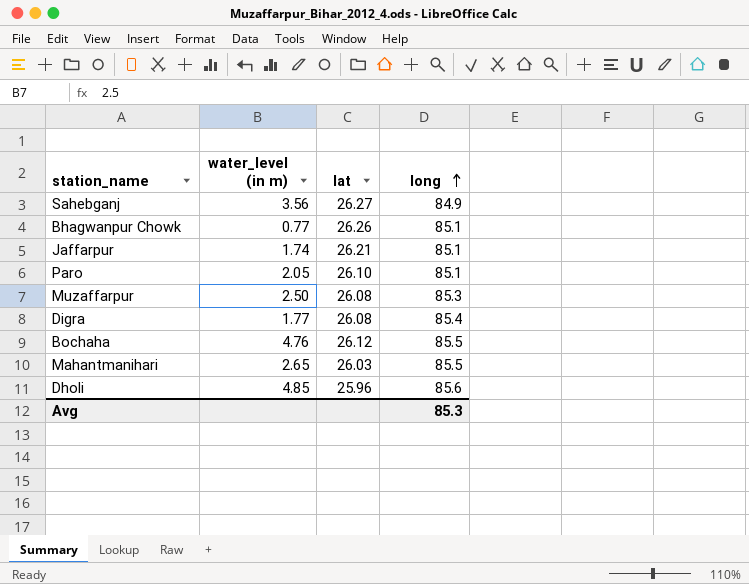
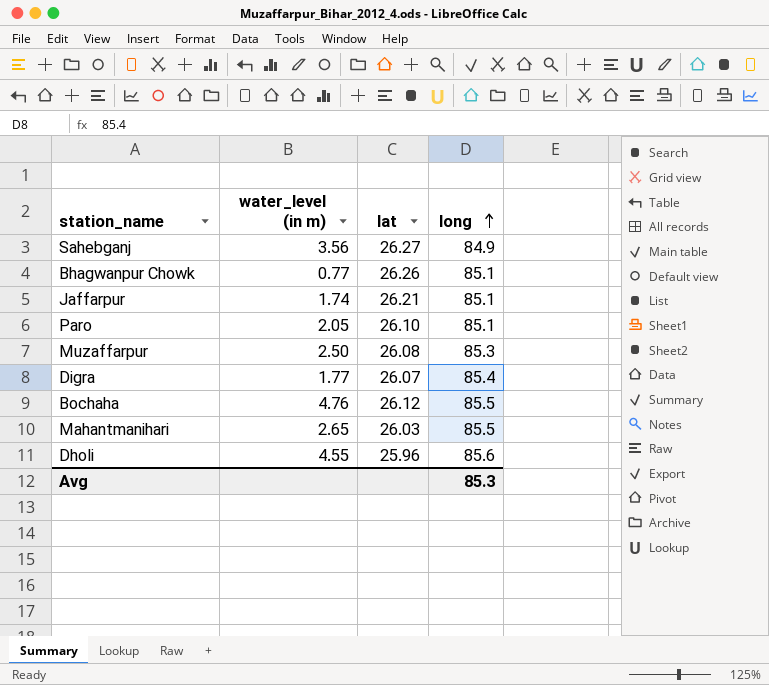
Digra | lat: 26.08 -> 26.07
Dholi | water_level (in m): 4.85 -> 4.55

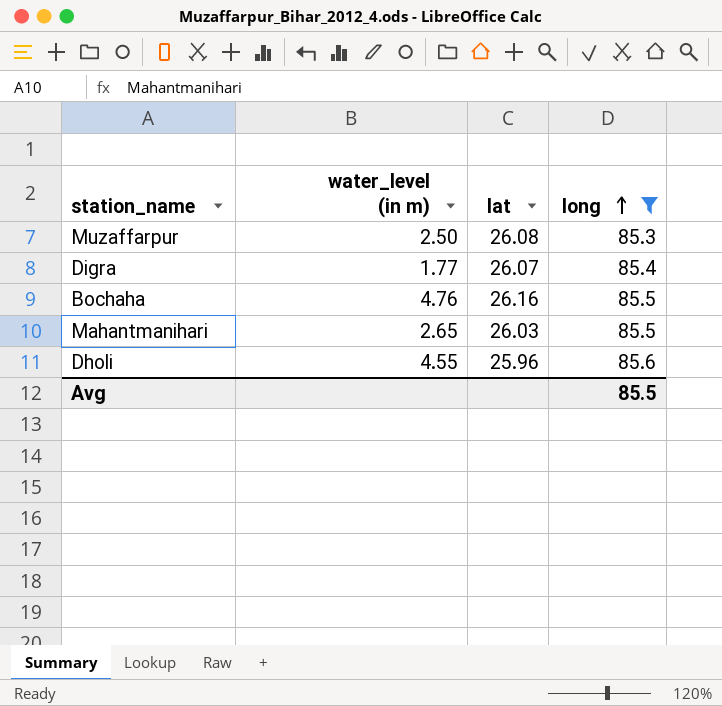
filter: none -> long >= 85.3
Bochaha | lat: 26.12 -> 26.16
Avg | long: 85.3 -> 85.5

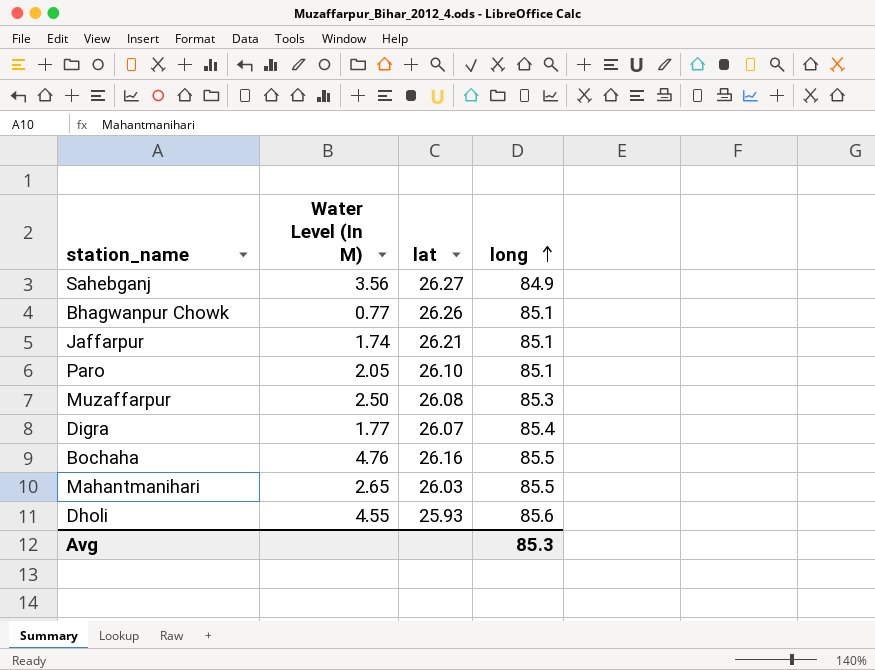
filter: long >= 85.3 -> none
column name: water_level (in m) -> Water Level (In M)
Dholi | lat: 25.96 -> 25.93
Avg | long: 85.5 -> 85.3

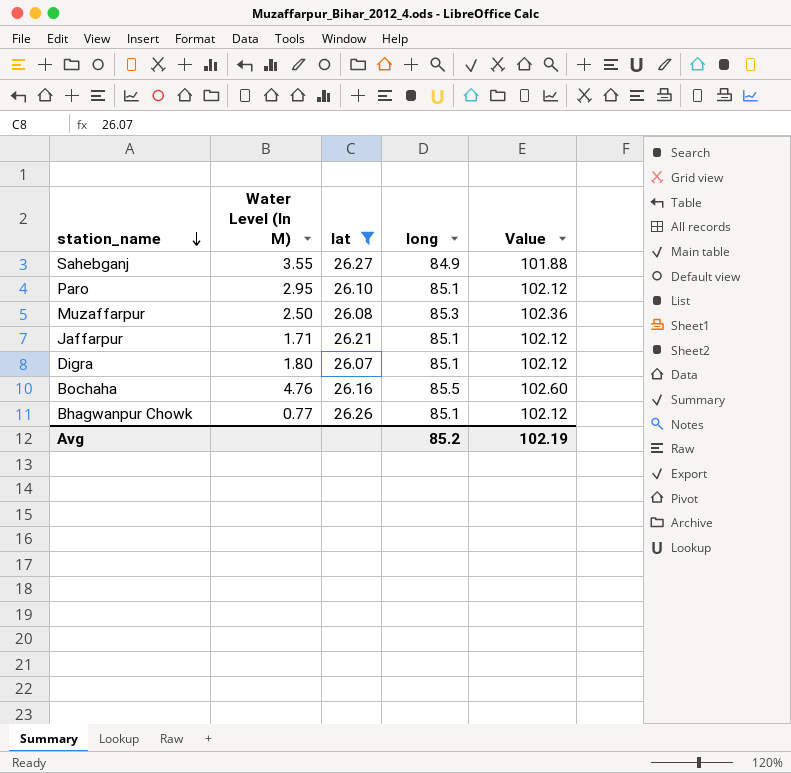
filter: none -> lat >= 26.07
row order: long ascending -> station_name descending
column Value | formula: none -> [long] * 1.2
Sahebganj | Water Level (In M): 3.56 -> 3.55
Paro | Water Level (In M): 2.05 -> 2.95
Jaffarpur | Water Level (In M): 1.74 -> 1.71
Digra | Water Level (In M): 1.77 -> 1.80
Digra | long: 85.4 -> 85.1
Avg | long: 85.3 -> 85.2

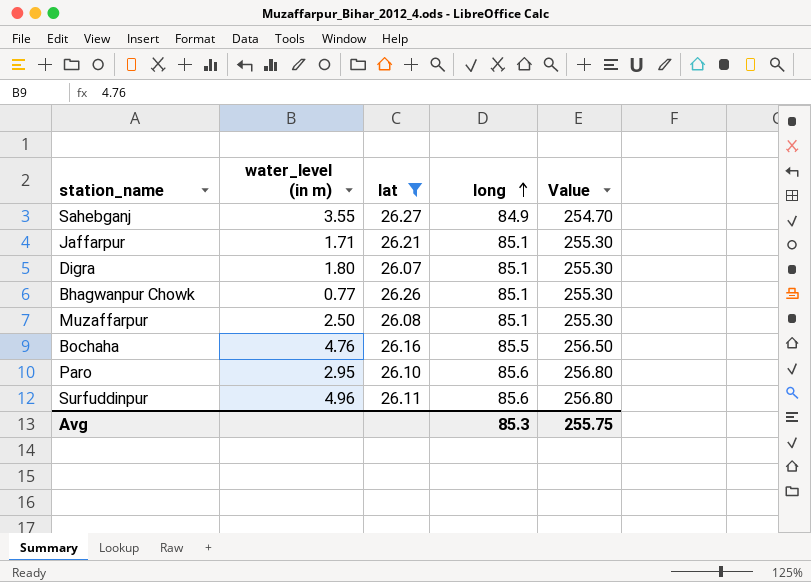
row order: station_name descending -> long ascending
column name: Water Level (In M) -> water_level (in m)
column Value | formula: [long] * 1.2 -> [long] * 3
Muzaffarpur | long: 85.3 -> 85.1
Paro | long: 85.1 -> 85.6
row Surfuddinpur: none -> 4.96 | 26.11 | 85.6 | 256.80
Avg | long: 85.2 -> 85.3
Avg | Value: 102.19 -> 255.75

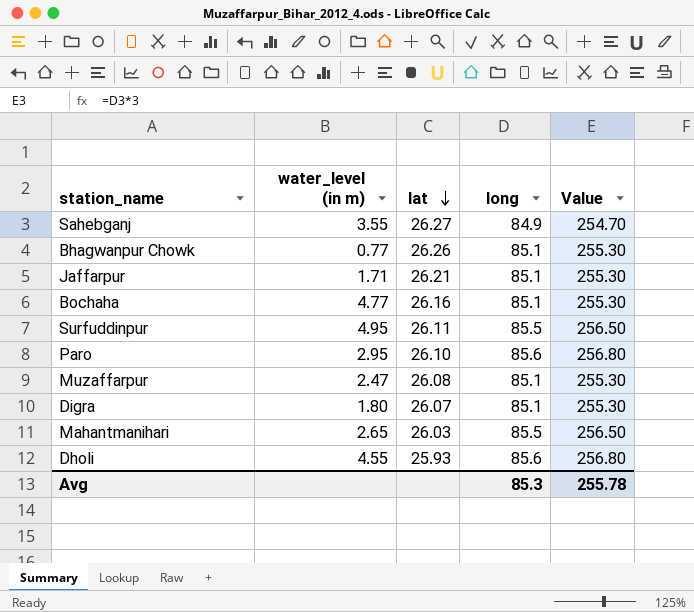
filter: lat >= 26.07 -> none
row order: long ascending -> lat descending
Bochaha | water_level (in m): 4.76 -> 4.77
Bochaha | long: 85.5 -> 85.1
Bochaha | Value: 256.50 -> 255.30
Surfuddinpur | water_level (in m): 4.96 -> 4.95
Surfuddinpur | long: 85.6 -> 85.5
Surfuddinpur | Value: 256.80 -> 256.50
Muzaffarpur | water_level (in m): 2.50 -> 2.47
Avg | Value: 255.75 -> 255.78

